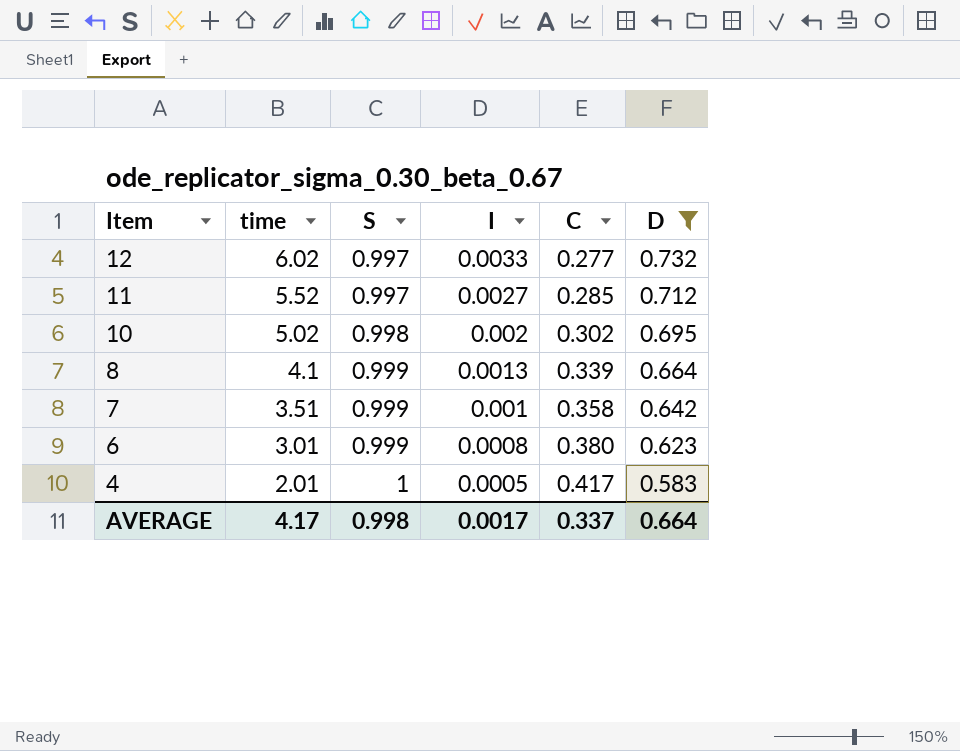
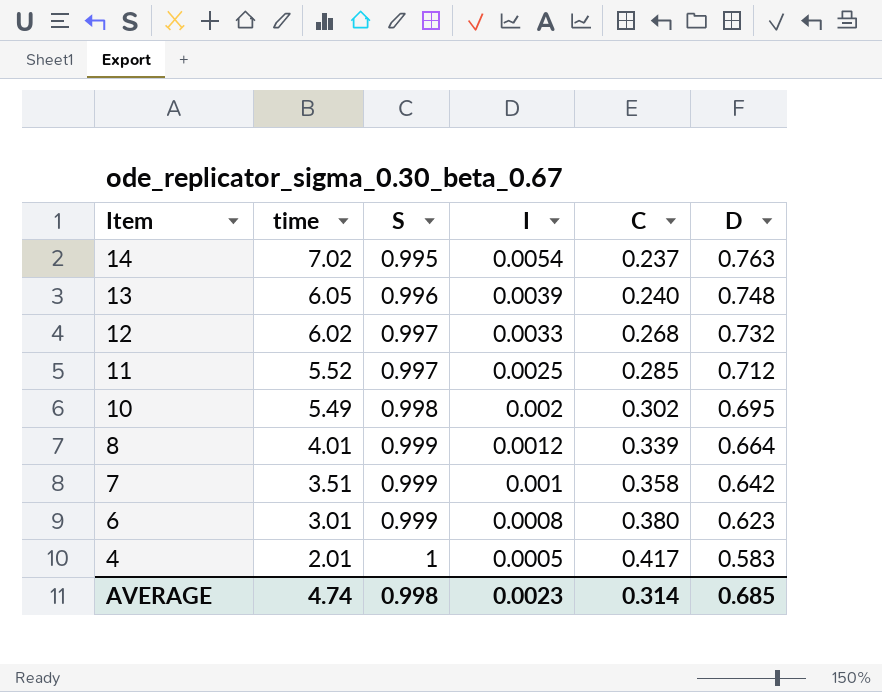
filter: D <= 0.732 -> none
12 | C: 0.277 -> 0.268
11 | I: 0.0027 -> 0.0025
10 | time: 5.02 -> 5.49
8 | time: 4.1 -> 4.01
8 | I: 0.0013 -> 0.0012
AVERAGE | time: 4.17 -> 4.74
AVERAGE | I: 0.0017 -> 0.0023
AVERAGE | C: 0.337 -> 0.314
AVERAGE | D: 0.664 -> 0.685

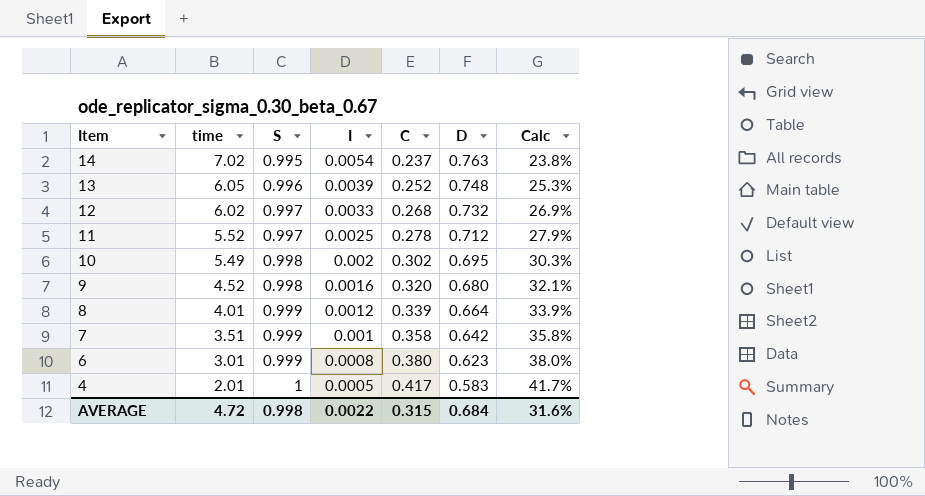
column Calc | formula: none -> [C] / [S]
13 | C: 0.240 -> 0.252
11 | C: 0.285 -> 0.278
row 9: none -> 4.52 | 0.998 | 0.0016 | 0.320 | 0.680 | 32.1%
AVERAGE | time: 4.74 -> 4.72
AVERAGE | I: 0.0023 -> 0.0022
AVERAGE | C: 0.314 -> 0.315
AVERAGE | D: 0.685 -> 0.684

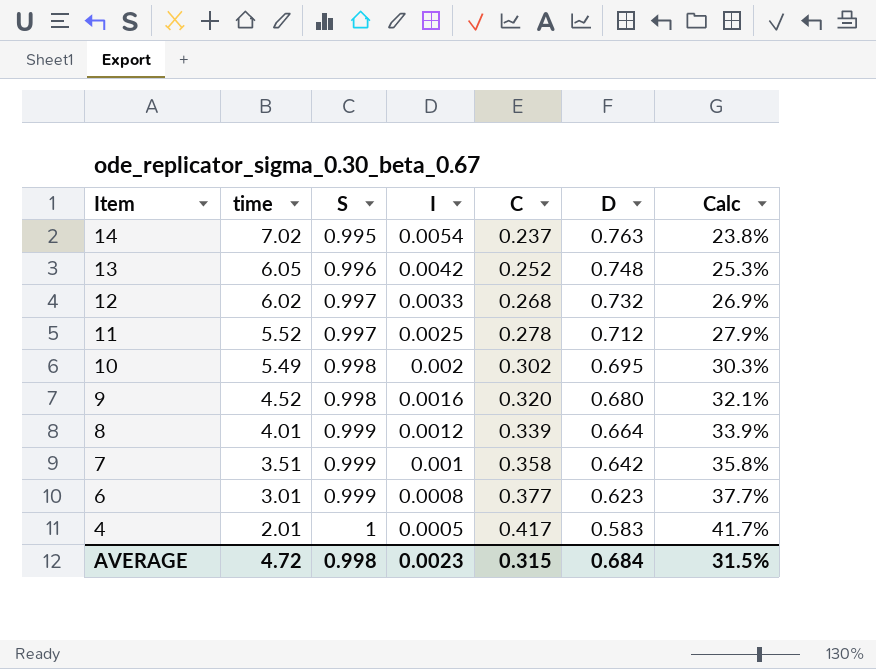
13 | I: 0.0039 -> 0.0042
6 | C: 0.380 -> 0.377
6 | Calc: 38.0% -> 37.7%
AVERAGE | I: 0.0022 -> 0.0023
AVERAGE | Calc: 31.6% -> 31.5%

